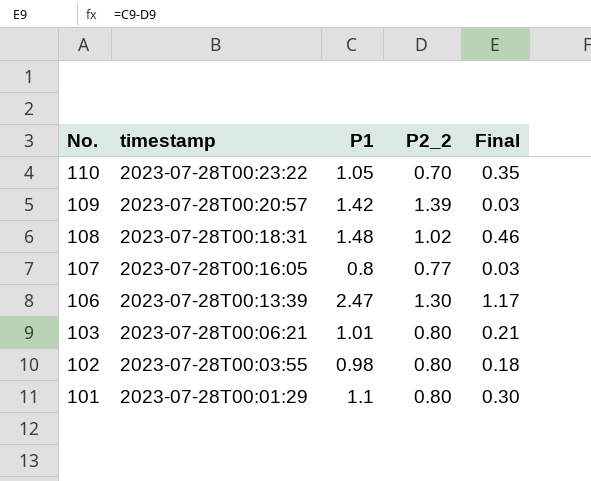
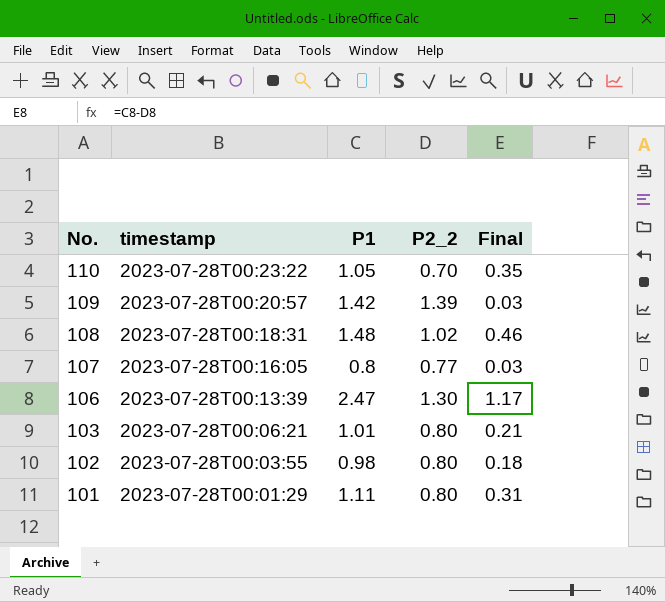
101 | P1: 1.1 -> 1.11
101 | Final: 0.30 -> 0.31

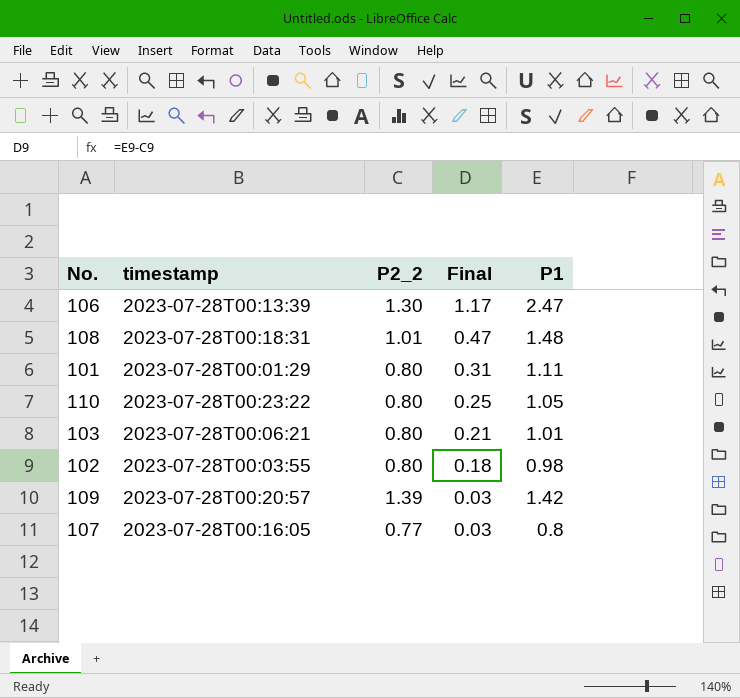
row order: No. descending -> Final descending
column P1 | position: 3 -> 5
108 | P2_2: 1.02 -> 1.01
108 | Final: 0.46 -> 0.47
110 | P2_2: 0.70 -> 0.80
110 | Final: 0.35 -> 0.25

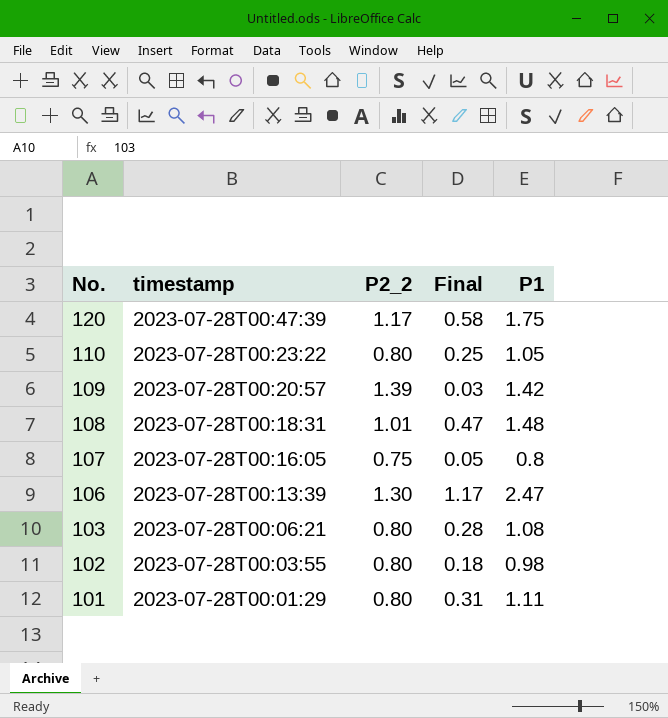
row order: Final descending -> No. descending
row 120: none -> 2023-07-28T00:47:39 | 1.17 | 0.58 | 1.75
107 | P2_2: 0.77 -> 0.75
107 | Final: 0.03 -> 0.05
103 | Final: 0.21 -> 0.28
103 | P1: 1.01 -> 1.08

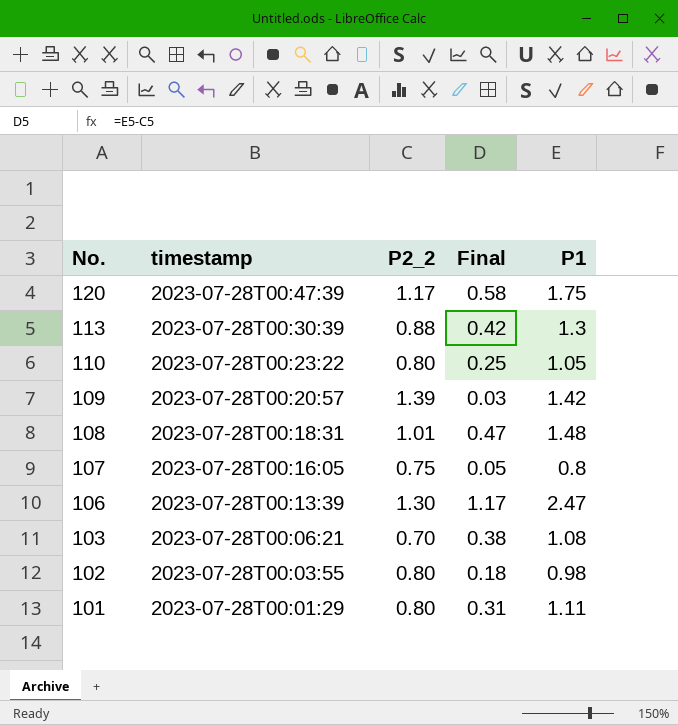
row 113: none -> 2023-07-28T00:30:39 | 0.88 | 0.42 | 1.3
103 | P2_2: 0.80 -> 0.70
103 | Final: 0.28 -> 0.38

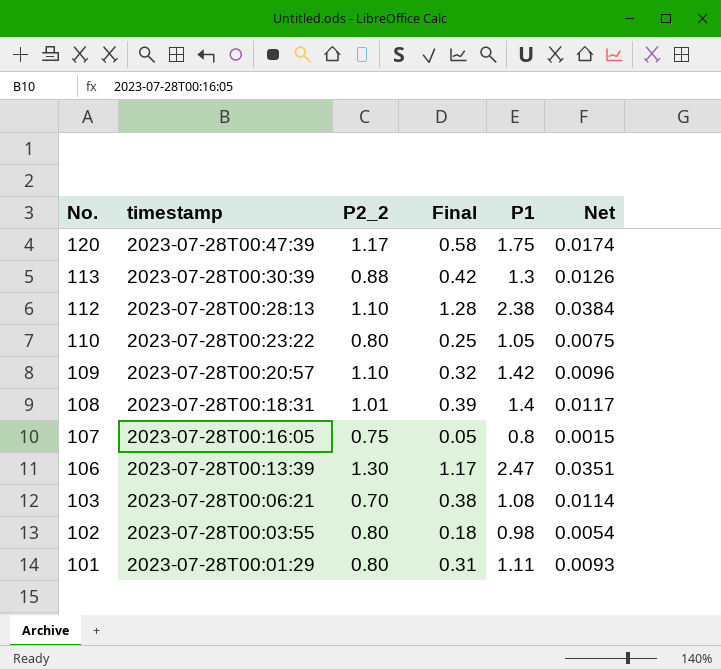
column Net | formula: none -> [Final] * 0.03
row 112: none -> 2023-07-28T00:28:13 | 1.10 | 1.28 | 2.38 | 0.0384
109 | P2_2: 1.39 -> 1.10
109 | Final: 0.03 -> 0.32
108 | Final: 0.47 -> 0.39
108 | P1: 1.48 -> 1.4

